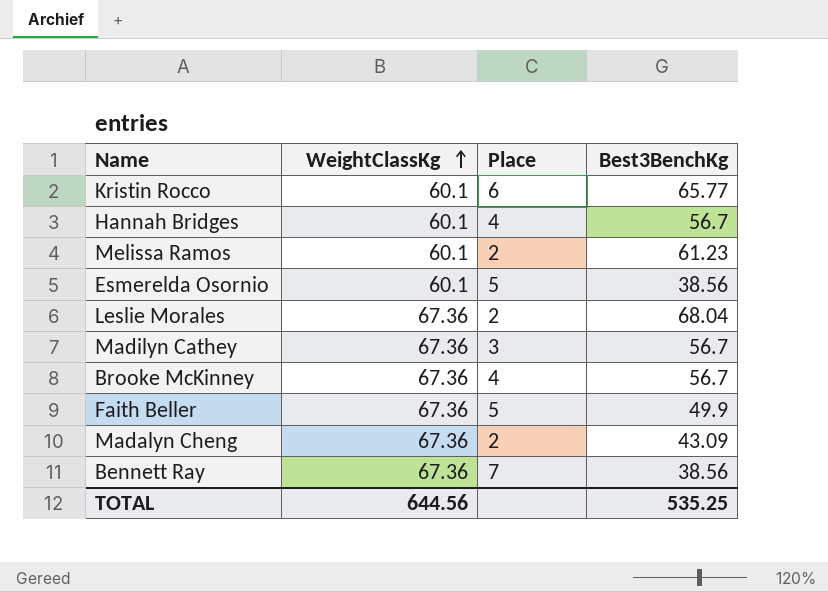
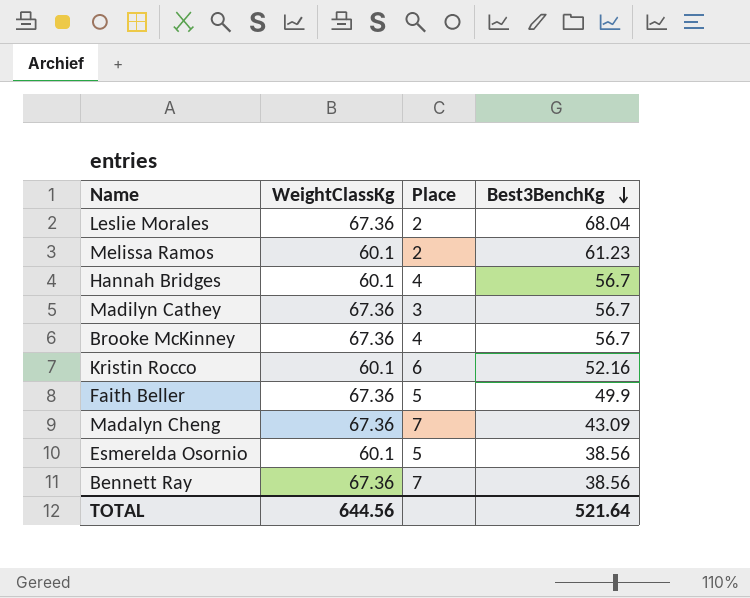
row order: WeightClassKg ascending -> Best3BenchKg descending
Kristin Rocco | Best3BenchKg: 65.77 -> 52.16
Madalyn Cheng | Place: 2 -> 7
TOTAL | Best3BenchKg: 535.25 -> 521.64

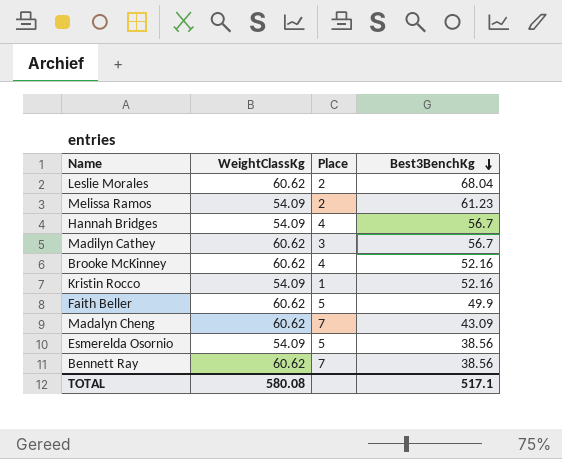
Leslie Morales | WeightClassKg: 67.36 -> 60.62
Melissa Ramos | WeightClassKg: 60.1 -> 54.09
Hannah Bridges | WeightClassKg: 60.1 -> 54.09
Madilyn Cathey | WeightClassKg: 67.36 -> 60.62
Brooke McKinney | WeightClassKg: 67.36 -> 60.62
Brooke McKinney | Best3BenchKg: 56.7 -> 52.16
Kristin Rocco | WeightClassKg: 60.1 -> 54.09
Kristin Rocco | Place: 6 -> 1
Faith Beller | WeightClassKg: 67.36 -> 60.62
Madalyn Cheng | WeightClassKg: 67.36 -> 60.62
Esmerelda Osornio | WeightClassKg: 60.1 -> 54.09
Bennett Ray | WeightClassKg: 67.36 -> 60.62
TOTAL | WeightClassKg: 644.56 -> 580.08
TOTAL | Best3BenchKg: 521.64 -> 517.1

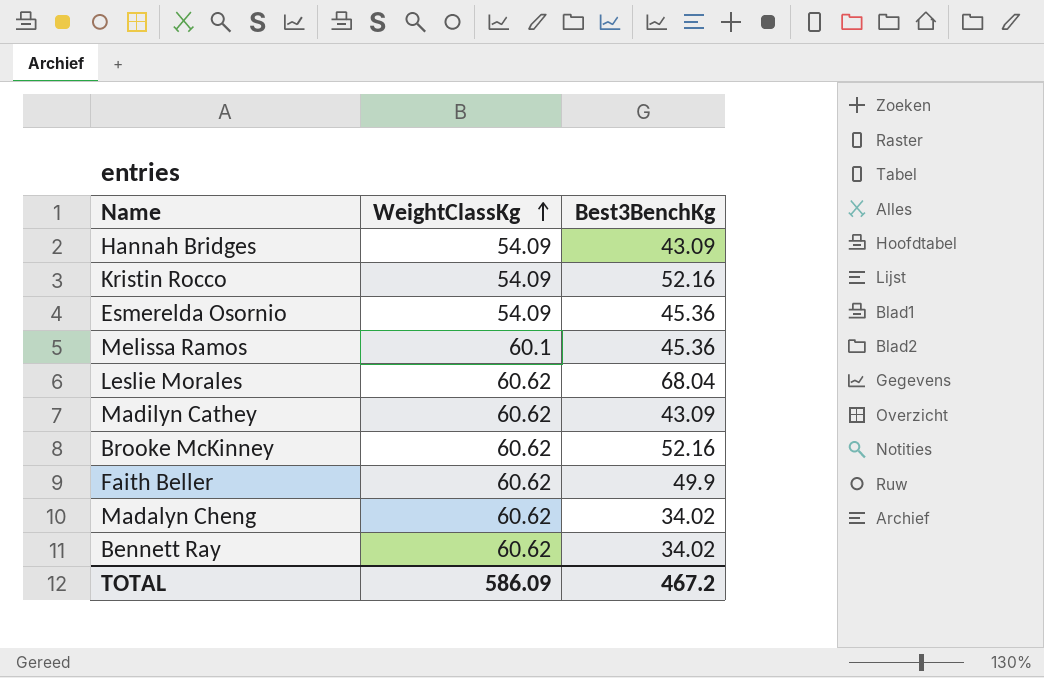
row order: Best3BenchKg descending -> WeightClassKg ascending
column Place | position: 3 -> none
Hannah Bridges | Best3BenchKg: 56.7 -> 43.09
Esmerelda Osornio | Best3BenchKg: 38.56 -> 45.36
Melissa Ramos | WeightClassKg: 54.09 -> 60.1
Melissa Ramos | Best3BenchKg: 61.23 -> 45.36
Madilyn Cathey | Best3BenchKg: 56.7 -> 43.09
Madalyn Cheng | Best3BenchKg: 43.09 -> 34.02
Bennett Ray | Best3BenchKg: 38.56 -> 34.02
TOTAL | WeightClassKg: 580.08 -> 586.09
TOTAL | Best3BenchKg: 517.1 -> 467.2

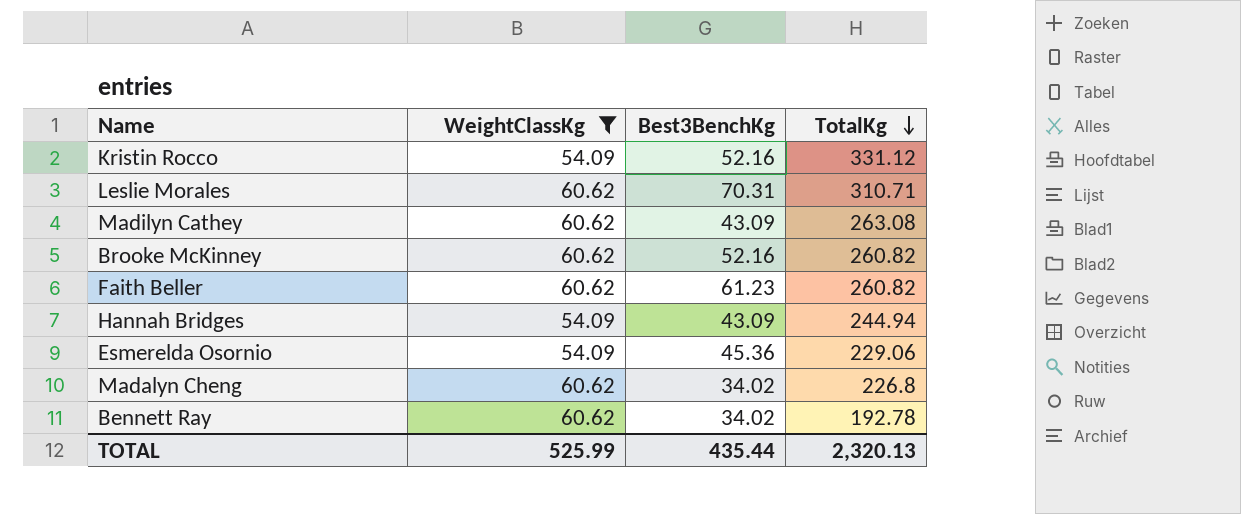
filter: none -> WeightClassKg != 60.1
row order: WeightClassKg ascending -> TotalKg descending
column TotalKg | position: none -> 4
Leslie Morales | Best3BenchKg: 68.04 -> 70.31
Faith Beller | Best3BenchKg: 49.9 -> 61.23
TOTAL | WeightClassKg: 586.09 -> 525.99
TOTAL | Best3BenchKg: 467.2 -> 435.44

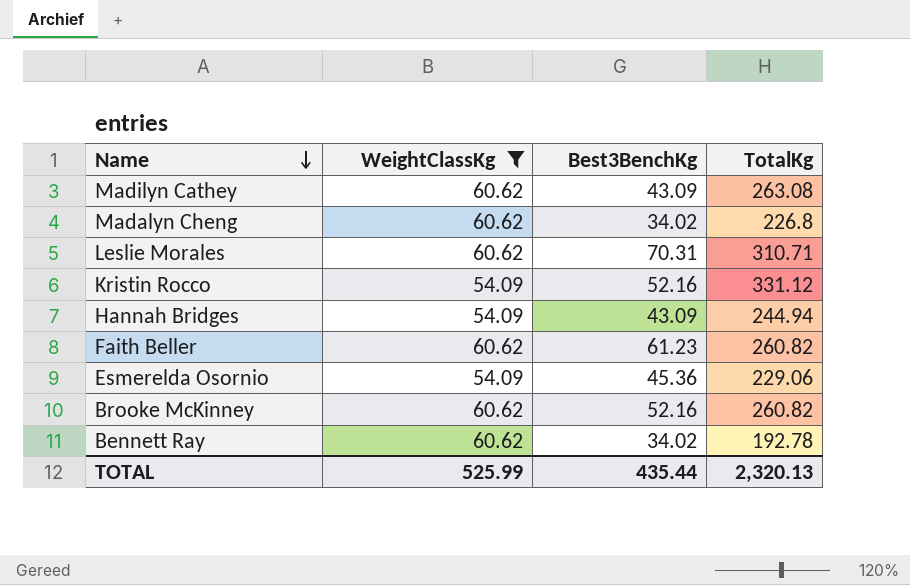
row order: TotalKg descending -> Name descending

